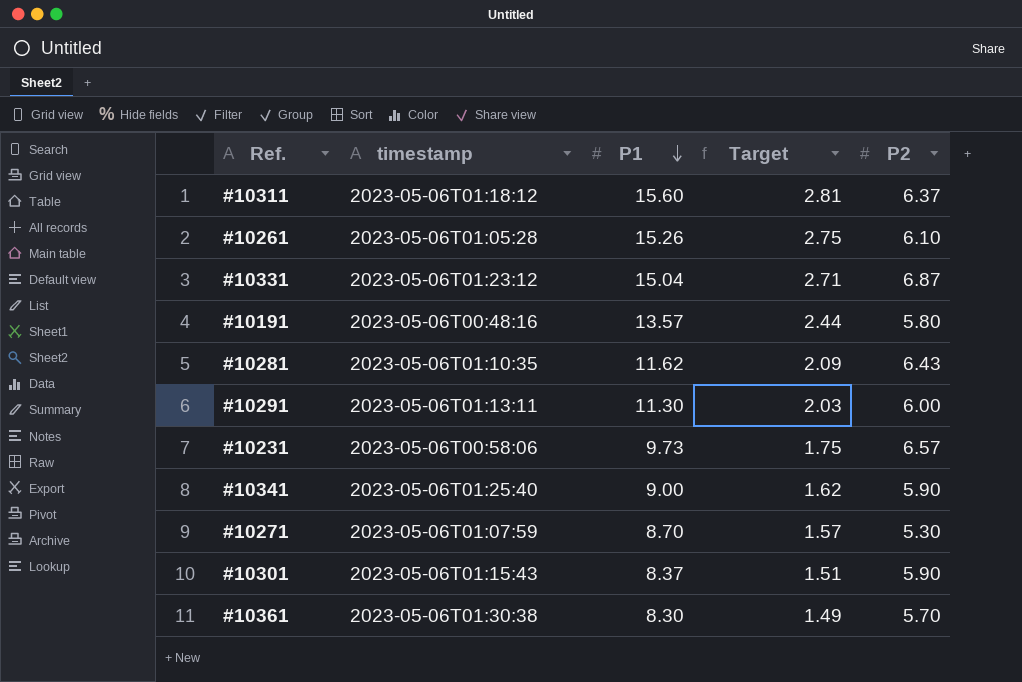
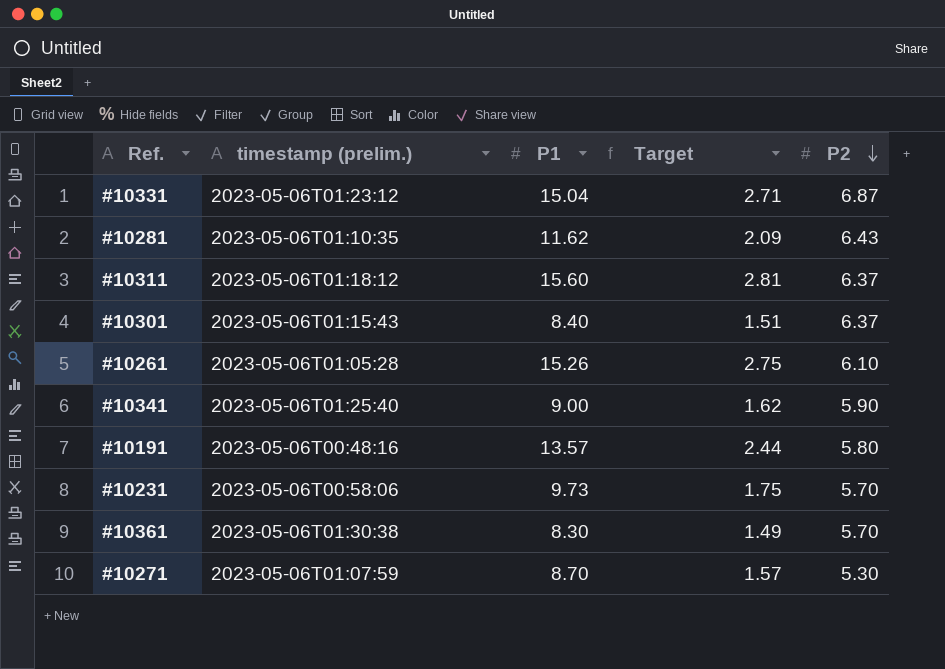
row order: P1 descending -> P2 descending
column name: timestamp -> timestamp (prelim.)
row #10291: 2023-05-06T01:13:11 | 11.30 | 2.03 | 6.00 -> none
#10301 | P1: 8.37 -> 8.40
#10301 | P2: 5.90 -> 6.37
#10231 | P2: 6.57 -> 5.70

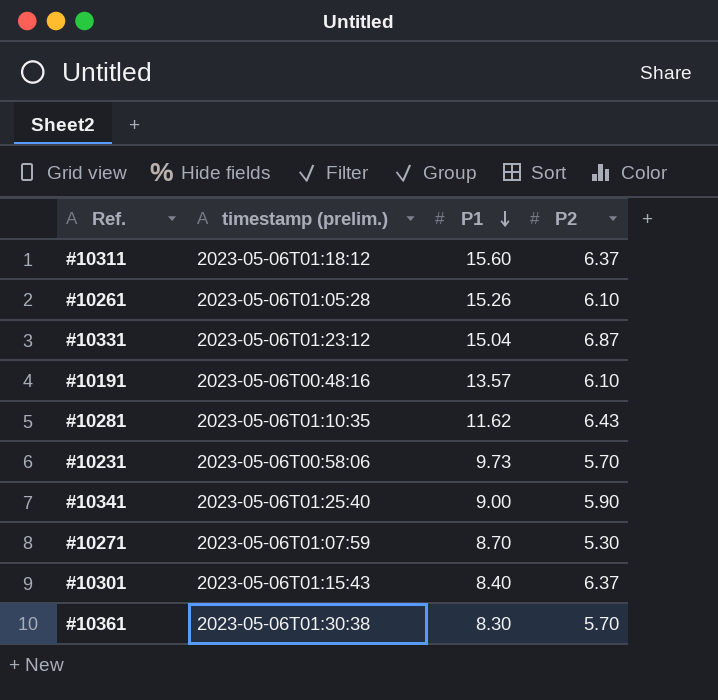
row order: P2 descending -> P1 descending
column Target | formula: [P1] * 0.18 -> none
#10191 | P2: 5.80 -> 6.10

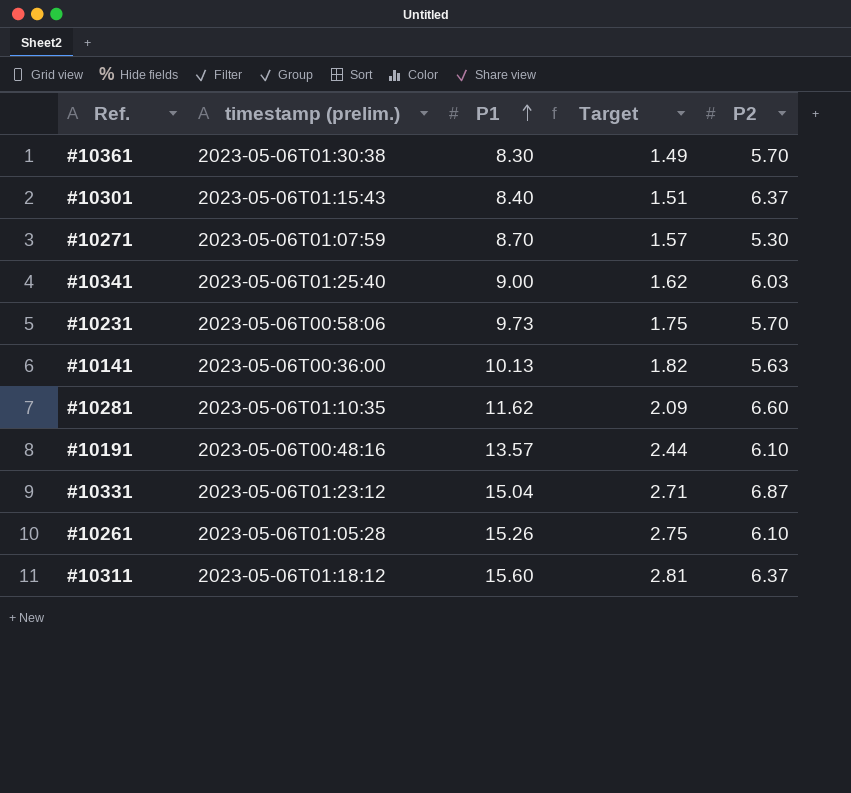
row order: P1 descending -> P1 ascending
column Target | formula: none -> [P1] * 0.18
#10341 | P2: 5.90 -> 6.03
row #10141: none -> 2023-05-06T00:36:00 | 10.13 | 1.82 | 5.63
#10281 | P2: 6.43 -> 6.60

